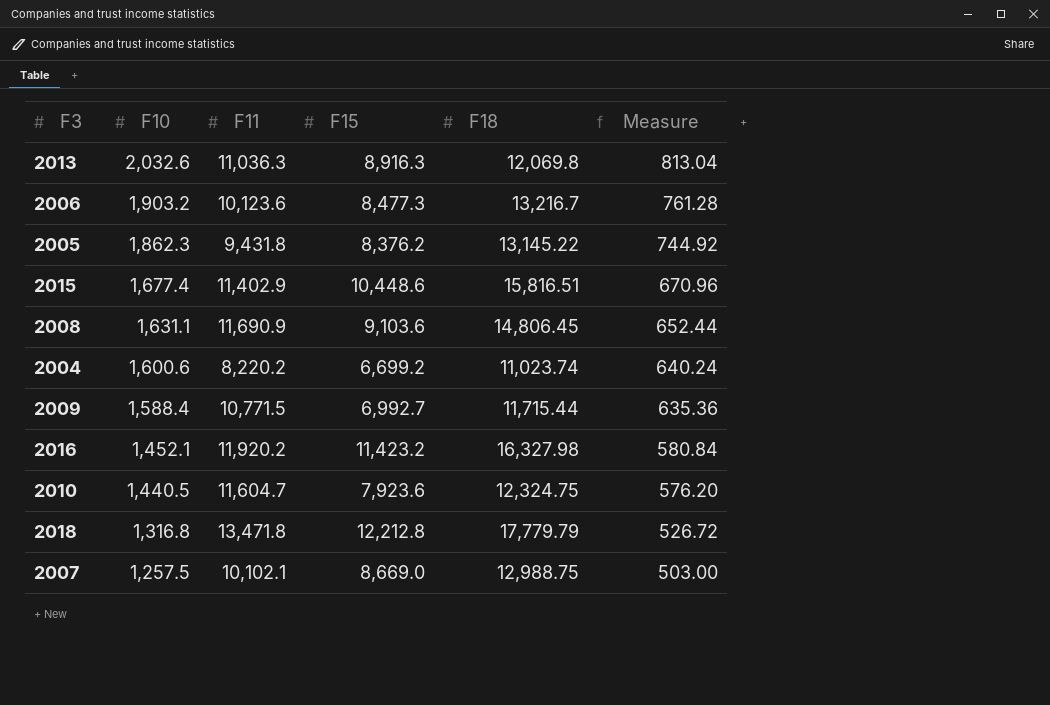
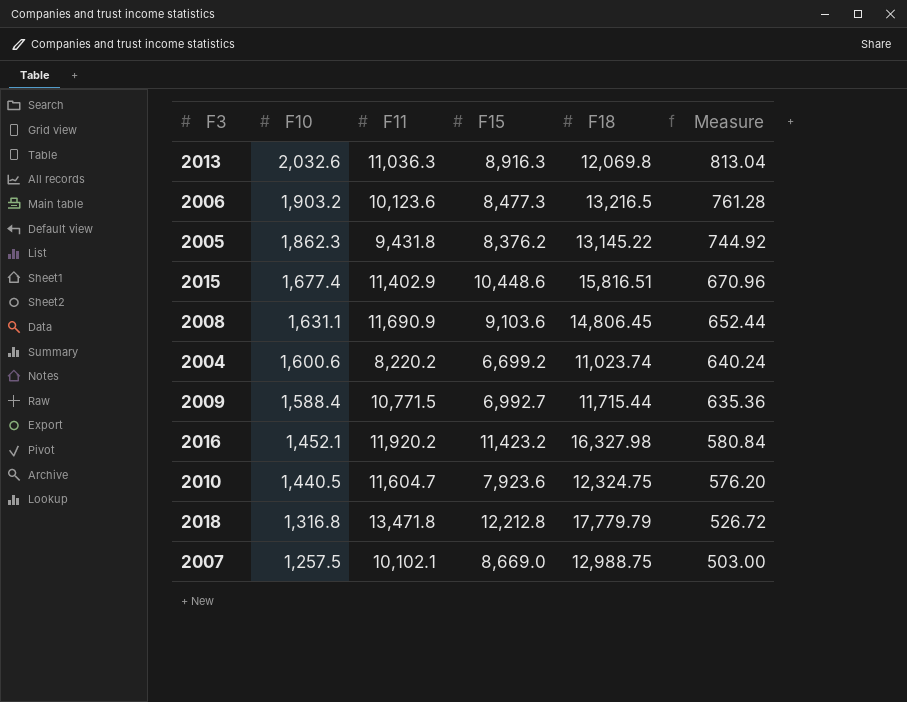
2006 | F18: 13,216.7 -> 13,216.5

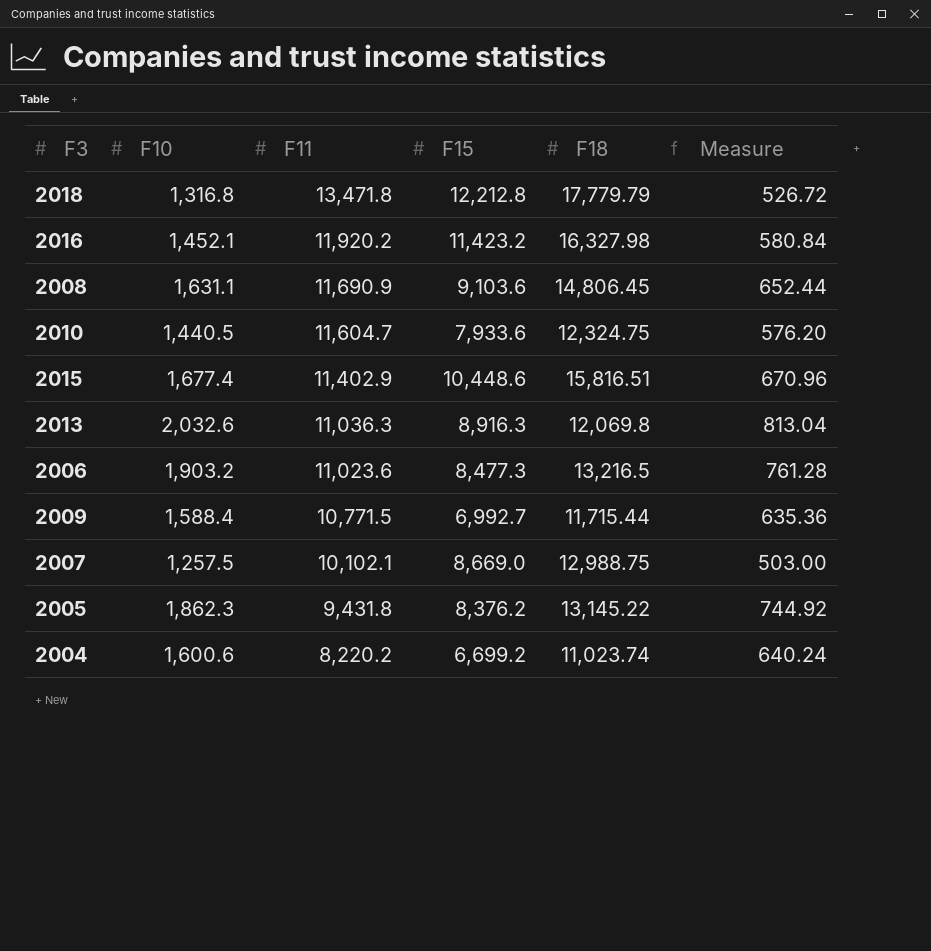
row order: F10 descending -> F11 descending
2010 | F15: 7,923.6 -> 7,933.6
2006 | F11: 10,123.6 -> 11,023.6

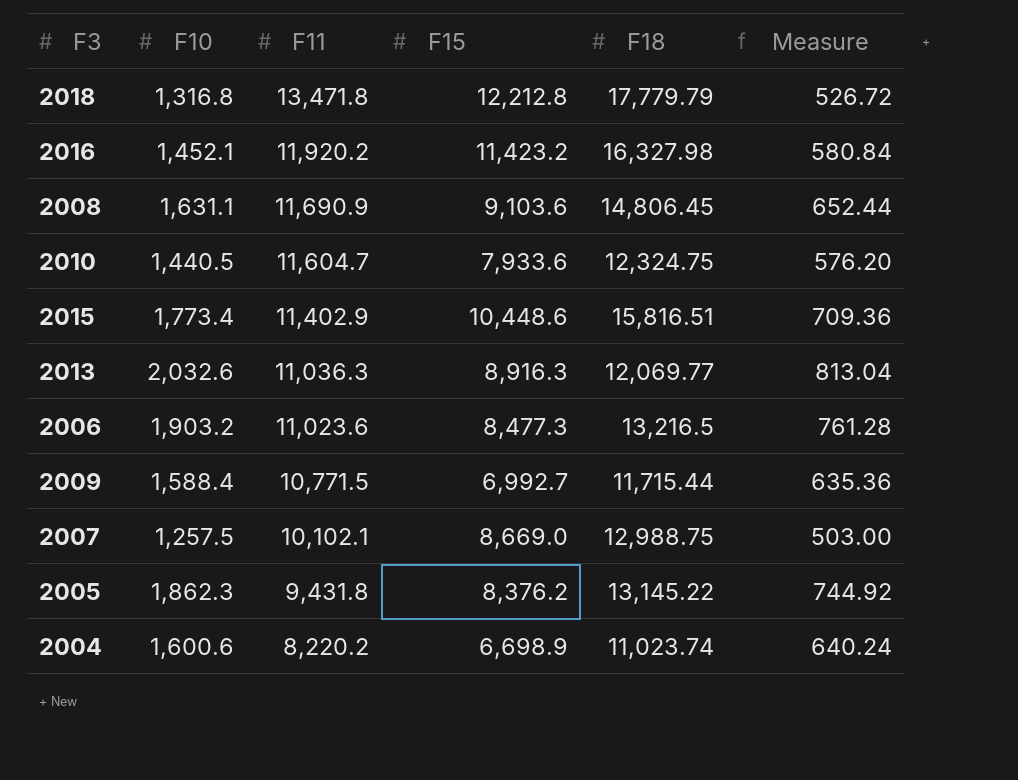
2015 | F10: 1,677.4 -> 1,773.4
2015 | Measure: 670.96 -> 709.36
2013 | F18: 12,069.8 -> 12,069.77
2004 | F15: 6,699.2 -> 6,698.9

